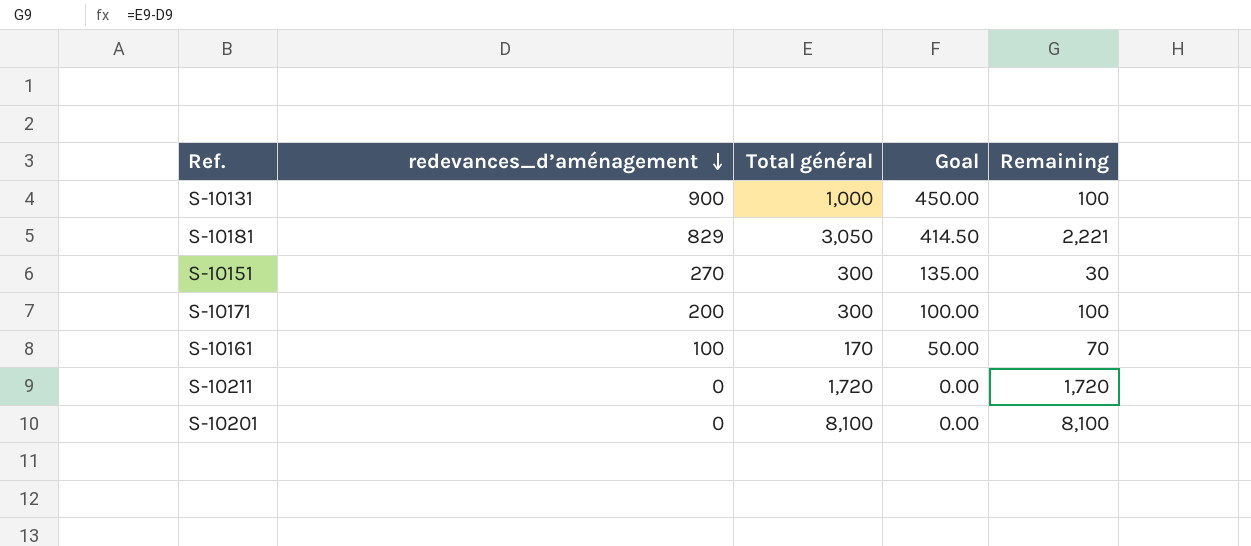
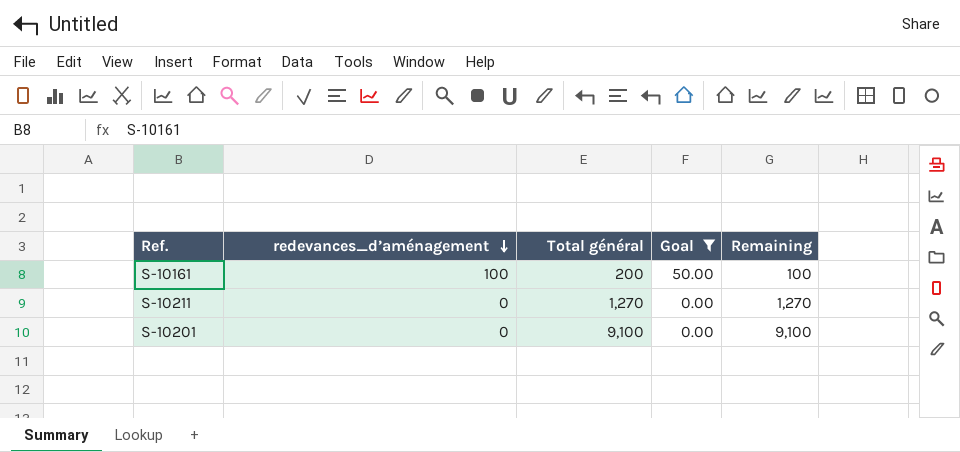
filter: none -> Goal <= 50.00
S-10161 | Total général: 170 -> 200
S-10161 | Remaining: 70 -> 100
S-10211 | Total général: 1,720 -> 1,270
S-10211 | Remaining: 1,720 -> 1,270
S-10201 | Total général: 8,100 -> 9,100
S-10201 | Remaining: 8,100 -> 9,100

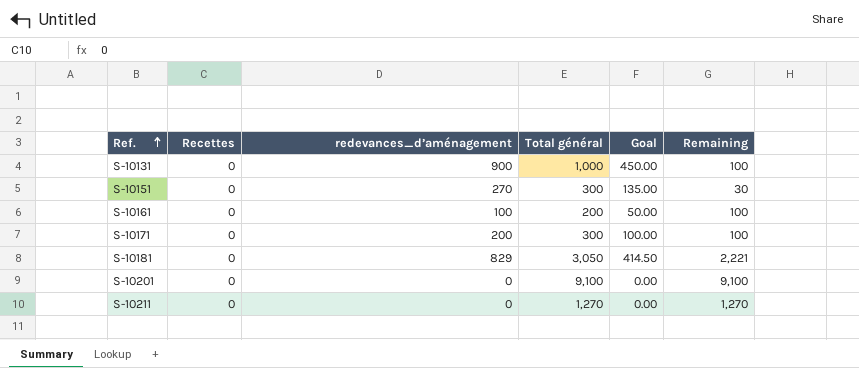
filter: Goal <= 50.00 -> none
row order: redevances_d’aménagement descending -> Ref. ascending
column Recettes | position: none -> 2

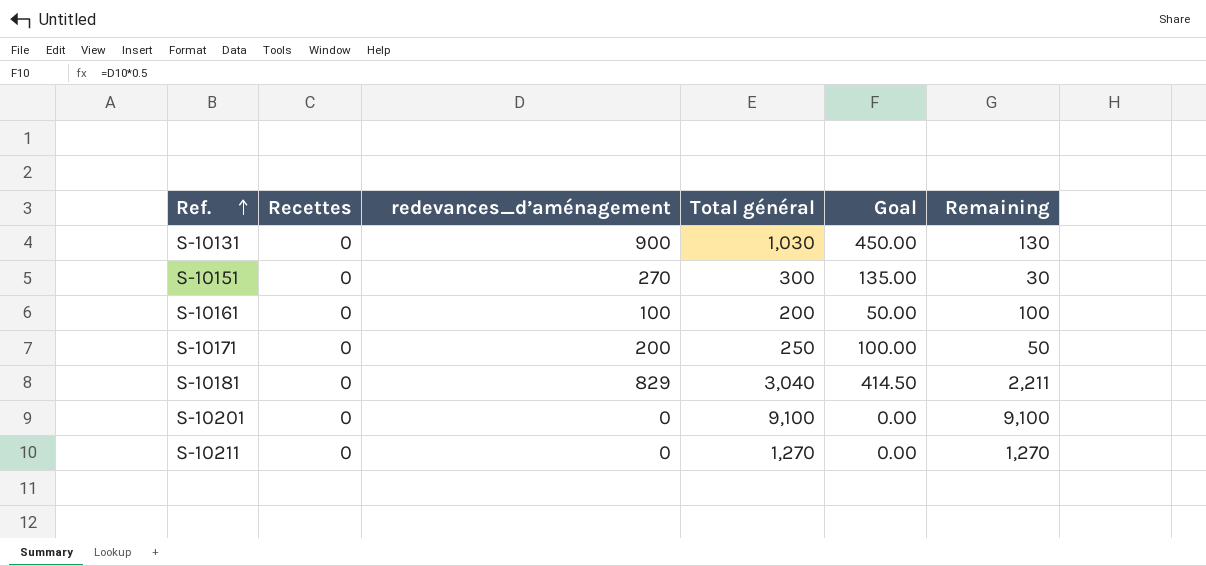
S-10131 | Total général: 1,000 -> 1,030
S-10131 | Remaining: 100 -> 130
S-10171 | Total général: 300 -> 250
S-10171 | Remaining: 100 -> 50
S-10181 | Total général: 3,050 -> 3,040
S-10181 | Remaining: 2,221 -> 2,211

